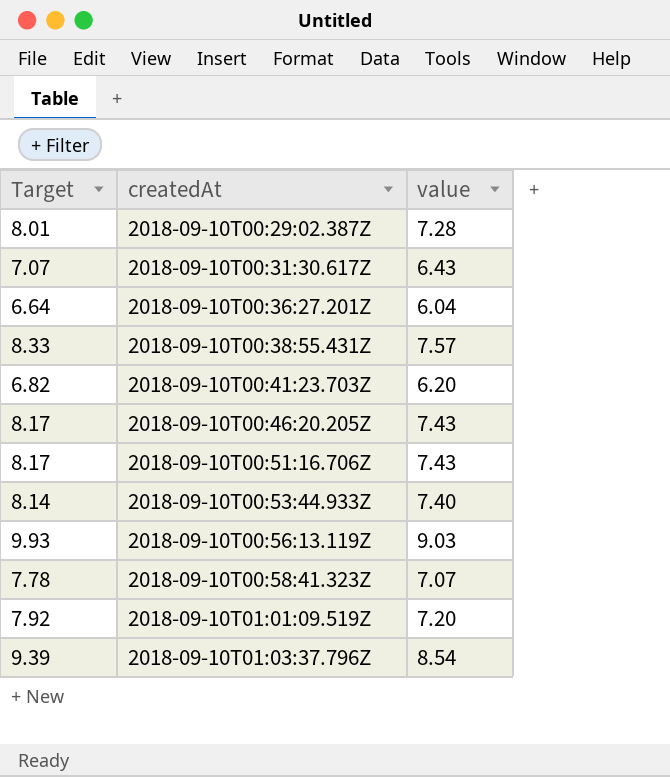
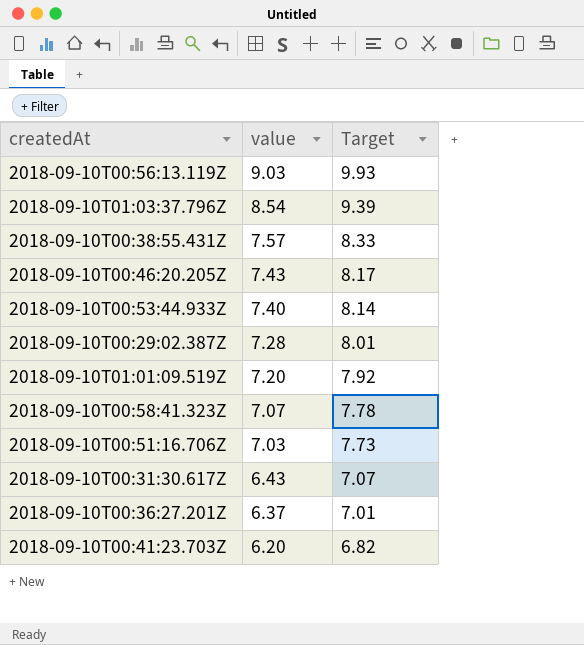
row order: createdAt ascending -> value descending
column Target | position: 1 -> 3
2018-09-10T00:51:16.706Z | value: 7.43 -> 7.03
2018-09-10T00:51:16.706Z | Target: 8.17 -> 7.73
2018-09-10T00:36:27.201Z | value: 6.04 -> 6.37
2018-09-10T00:36:27.201Z | Target: 6.64 -> 7.01

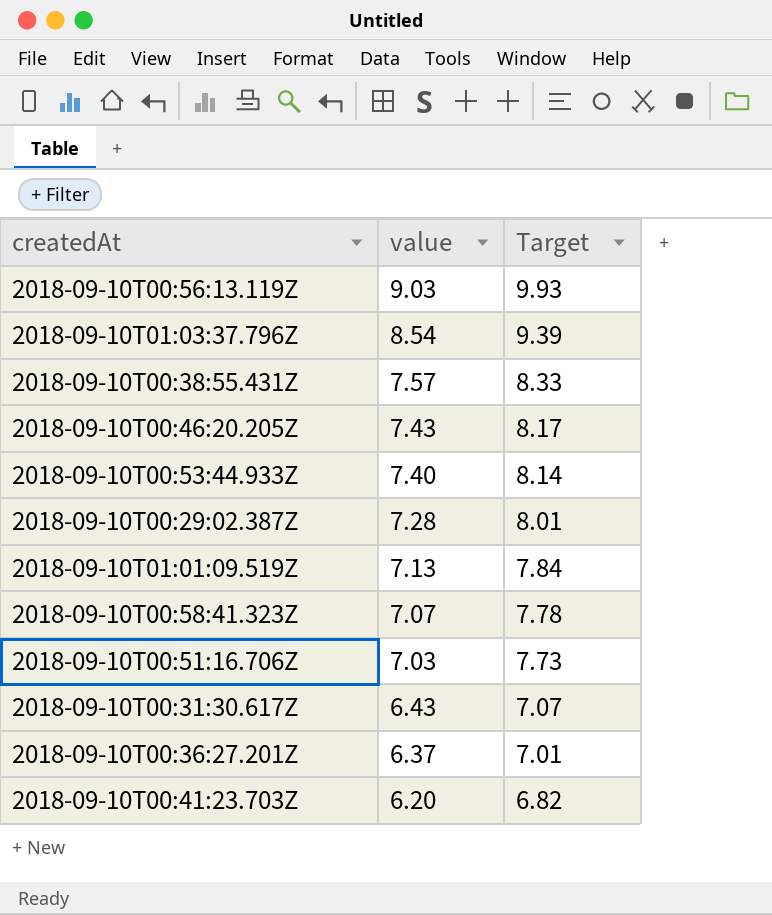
2018-09-10T01:01:09.519Z | value: 7.20 -> 7.13
2018-09-10T01:01:09.519Z | Target: 7.92 -> 7.84

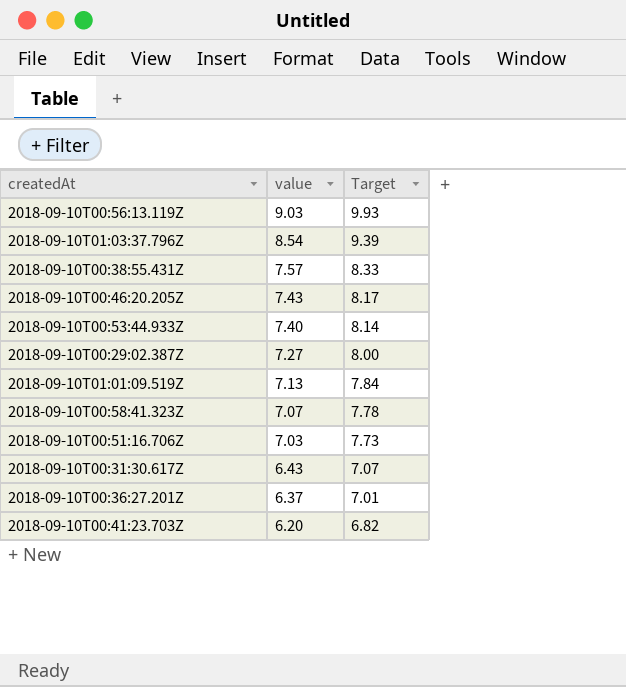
2018-09-10T00:29:02.387Z | value: 7.28 -> 7.27
2018-09-10T00:29:02.387Z | Target: 8.01 -> 8.00

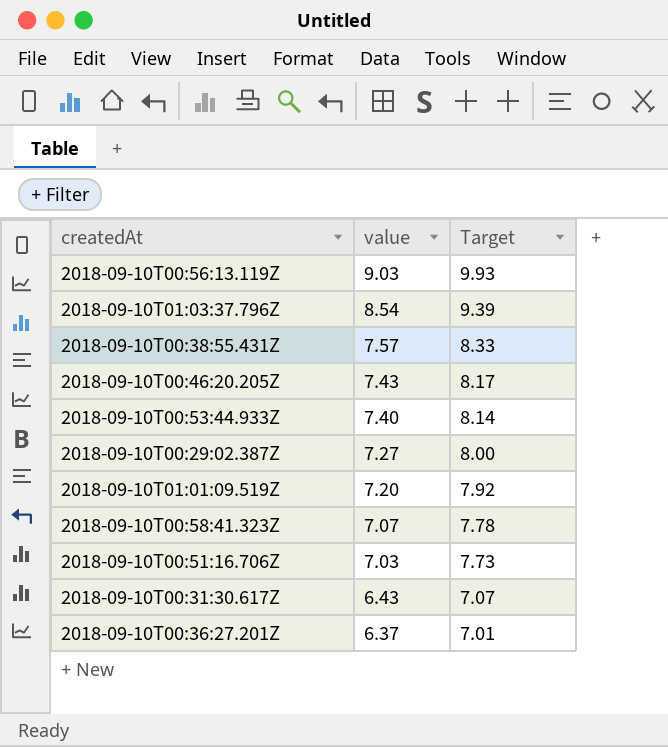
row 2018-09-10T00:41:23.703Z: 6.20 | 6.82 -> none
2018-09-10T01:01:09.519Z | value: 7.13 -> 7.20
2018-09-10T01:01:09.519Z | Target: 7.84 -> 7.92

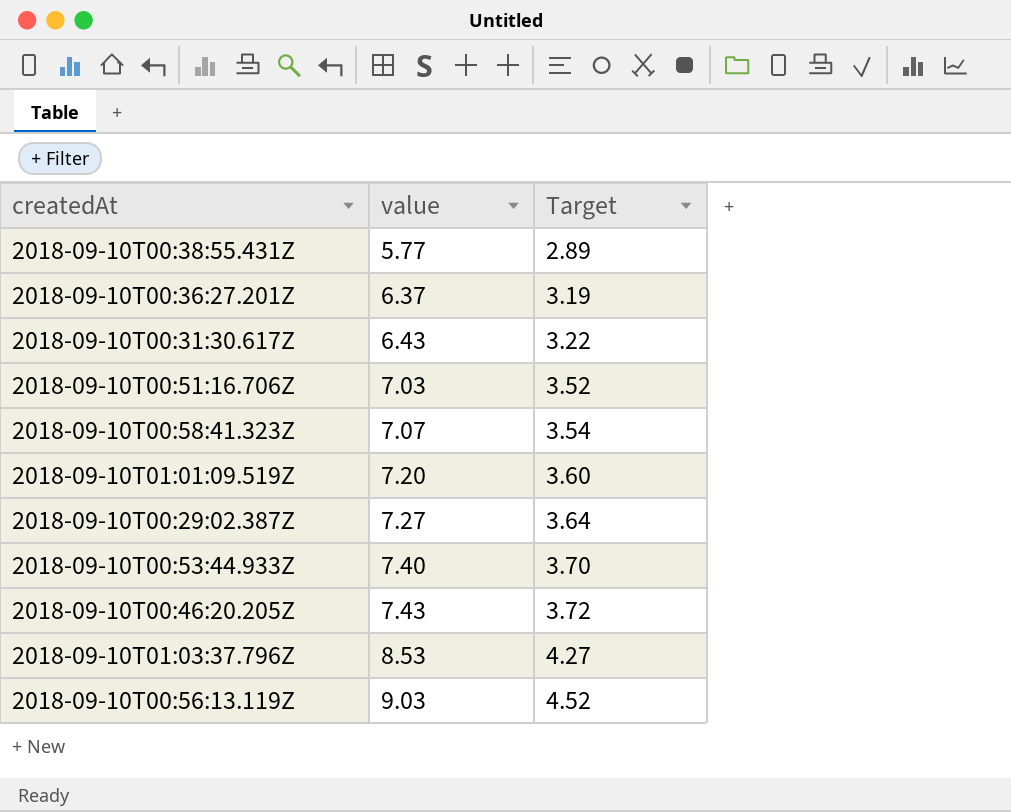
row order: value descending -> value ascending
column Target | formula: [value] * 1.1 -> [value] * 0.5
2018-09-10T00:38:55.431Z | value: 7.57 -> 5.77
2018-09-10T01:03:37.796Z | value: 8.54 -> 8.53

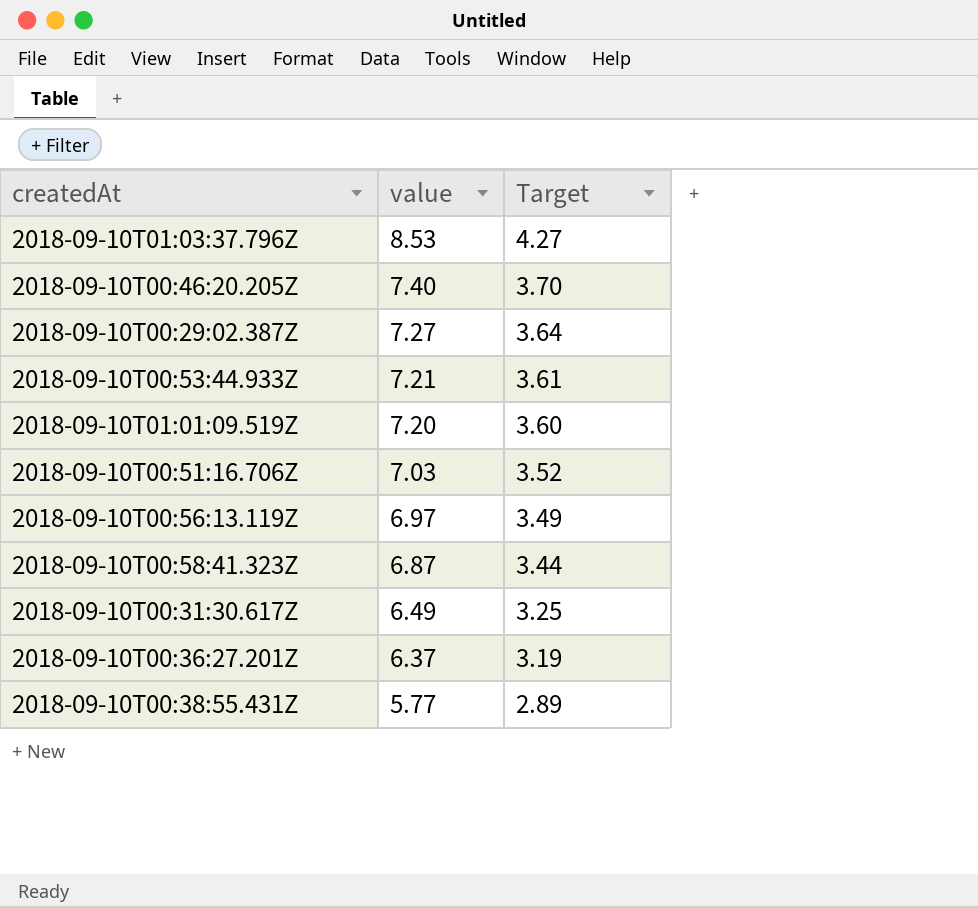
row order: value ascending -> value descending
2018-09-10T00:46:20.205Z | value: 7.43 -> 7.40
2018-09-10T00:46:20.205Z | Target: 3.72 -> 3.70
2018-09-10T00:53:44.933Z | value: 7.40 -> 7.21
2018-09-10T00:53:44.933Z | Target: 3.70 -> 3.61
2018-09-10T00:56:13.119Z | value: 9.03 -> 6.97
2018-09-10T00:56:13.119Z | Target: 4.52 -> 3.49
2018-09-10T00:58:41.323Z | value: 7.07 -> 6.87
2018-09-10T00:58:41.323Z | Target: 3.54 -> 3.44
2018-09-10T00:31:30.617Z | value: 6.43 -> 6.49
2018-09-10T00:31:30.617Z | Target: 3.22 -> 3.25

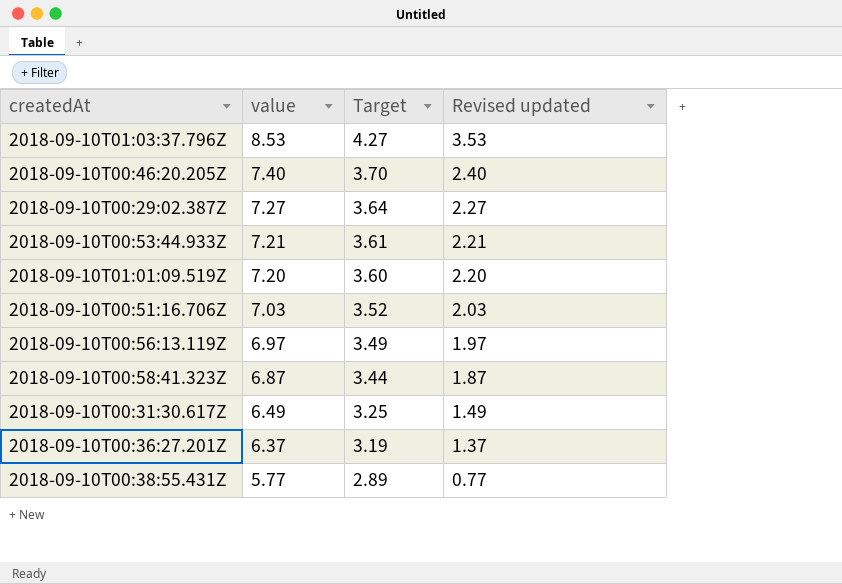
column Revised updated | formula: none -> [value] - 5

